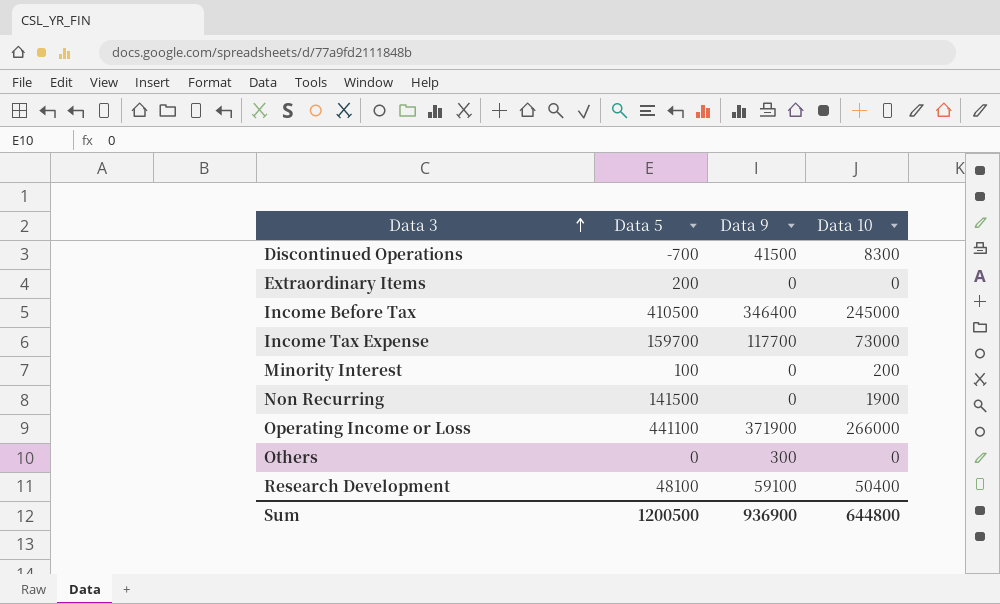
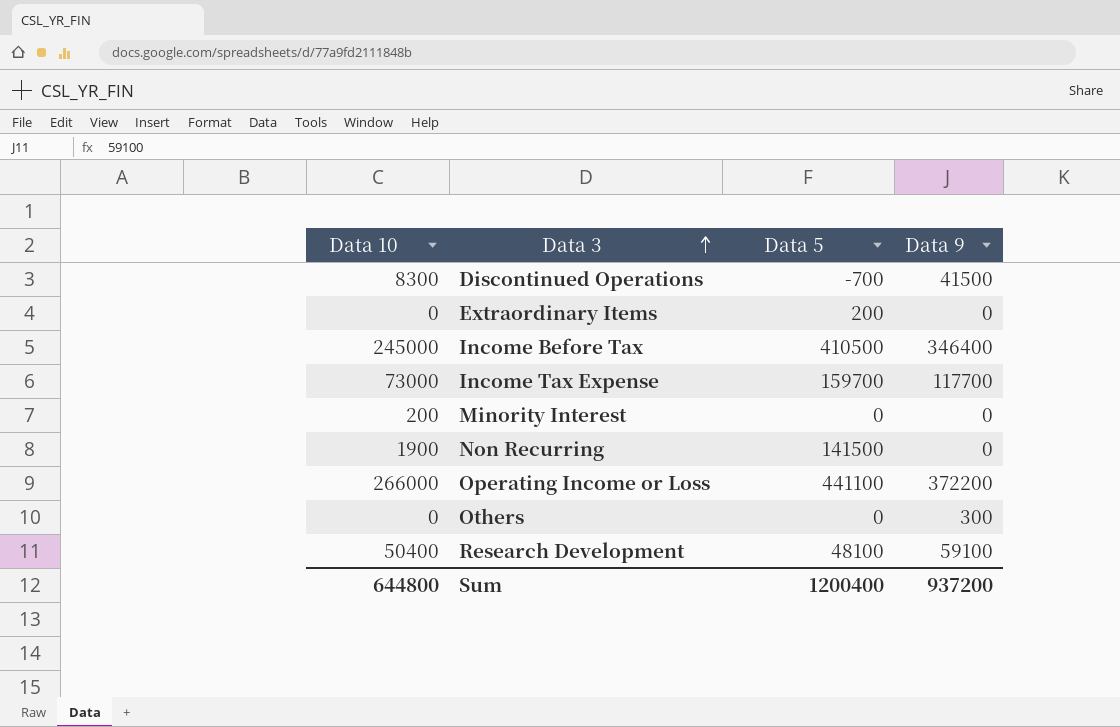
column Data 10 | position: 4 -> 1
Minority Interest | Data 5: 100 -> 0
Operating Income or Loss | Data 9: 371900 -> 372200
Sum | Data 5: 1200500 -> 1200400
Sum | Data 9: 936900 -> 937200

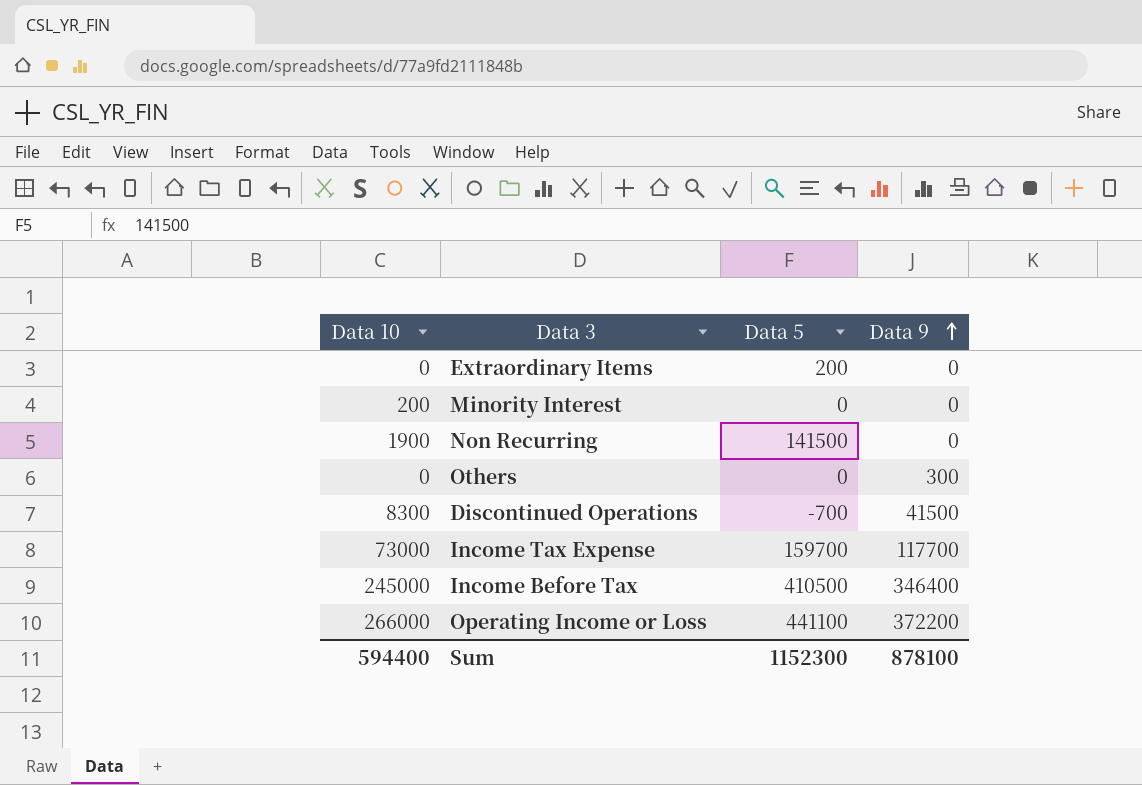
row order: Data 3 ascending -> Data 9 ascending
row Research Development: 50400 | 48100 | 59100 -> none
Sum | Data 10: 644800 -> 594400
Sum | Data 5: 1200400 -> 1152300
Sum | Data 9: 937200 -> 878100

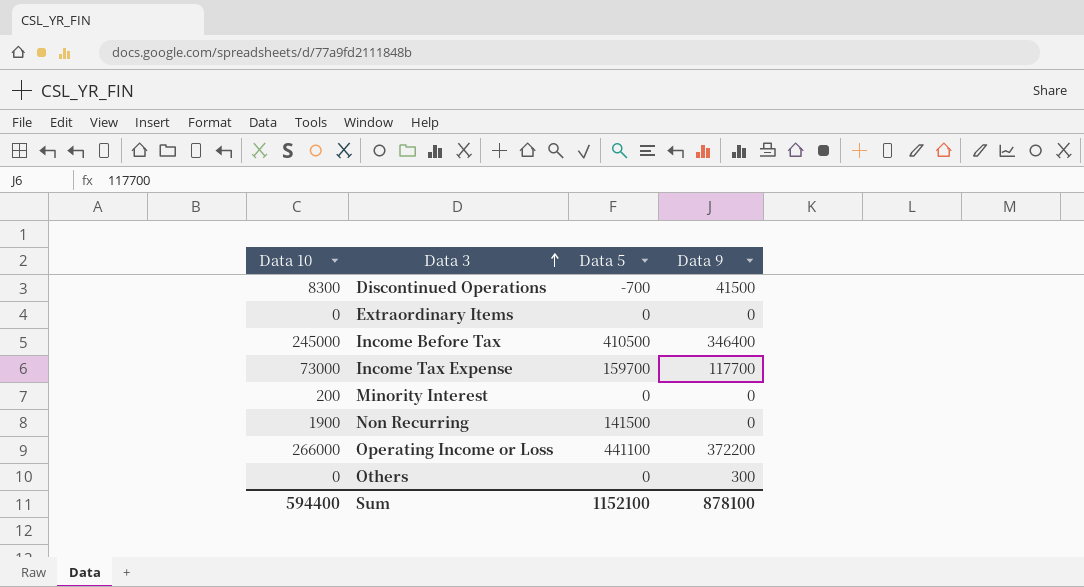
row order: Data 9 ascending -> Data 3 ascending
Extraordinary Items | Data 5: 200 -> 0
Sum | Data 5: 1152300 -> 1152100

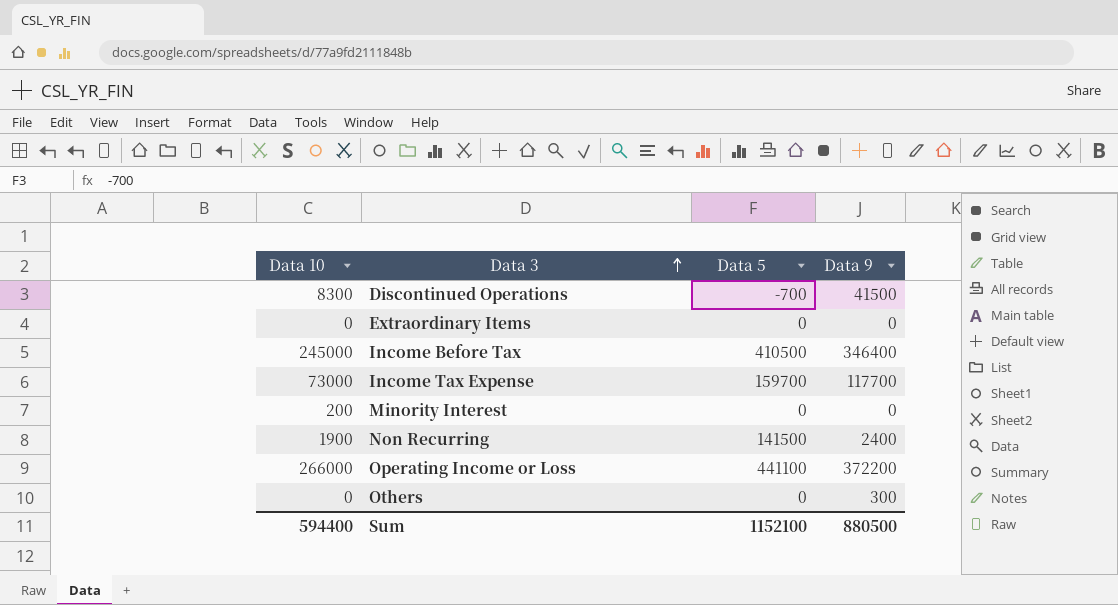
Non Recurring | Data 9: 0 -> 2400
Sum | Data 9: 878100 -> 880500

